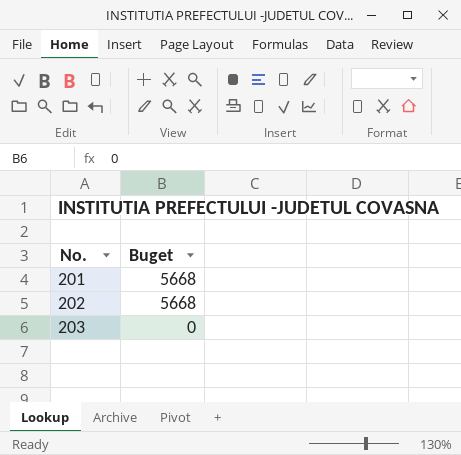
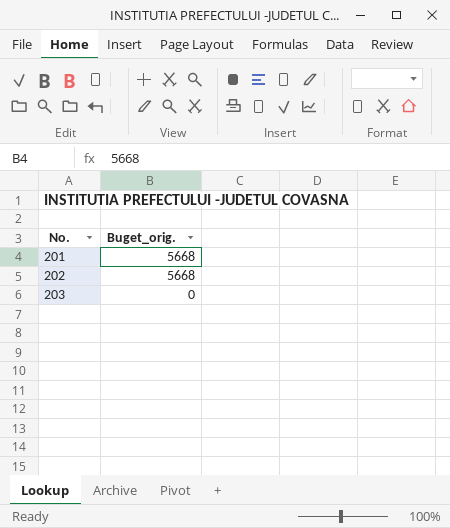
column name: Buget -> Buget_orig.

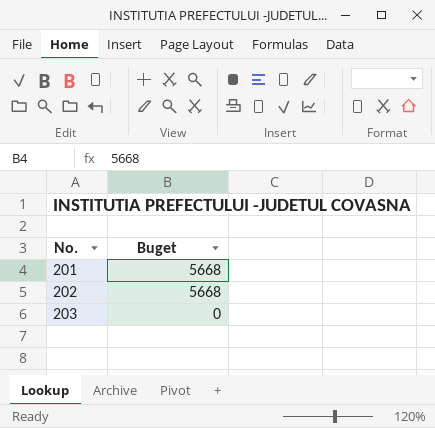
column name: Buget_orig. -> Buget

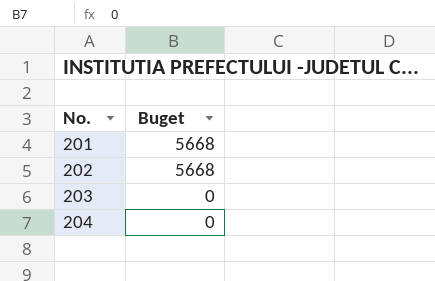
row 204: none -> 0

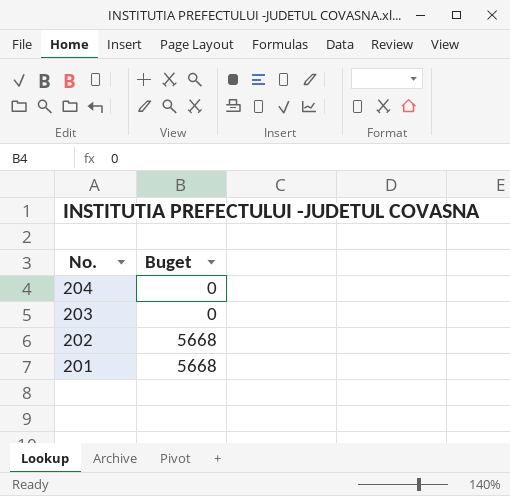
row order: No. ascending -> No. descending

